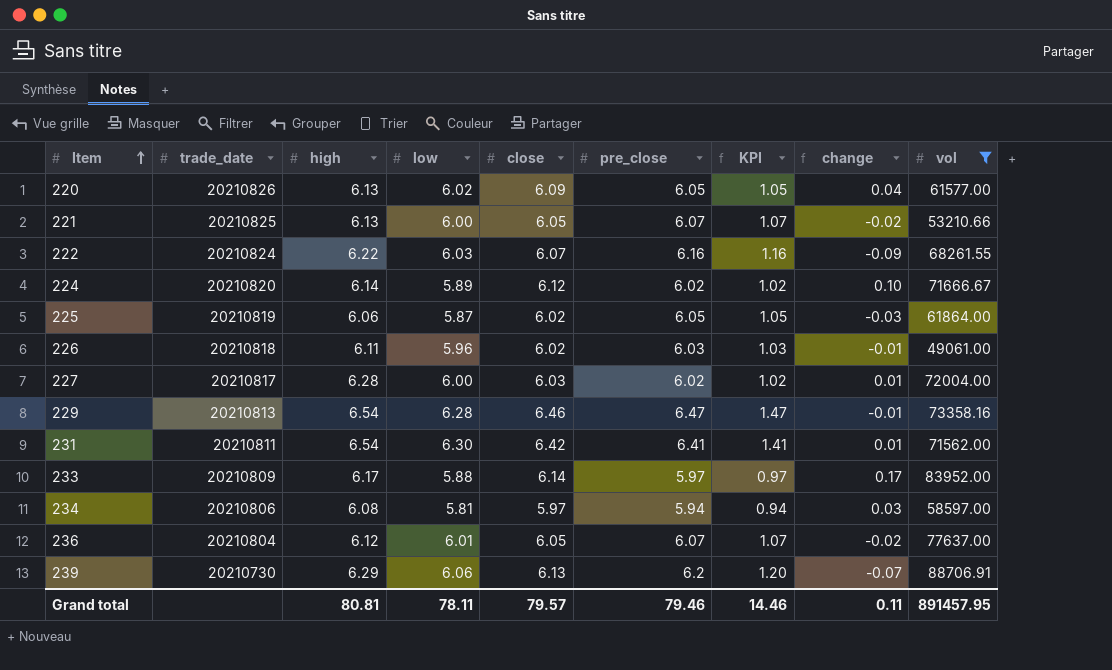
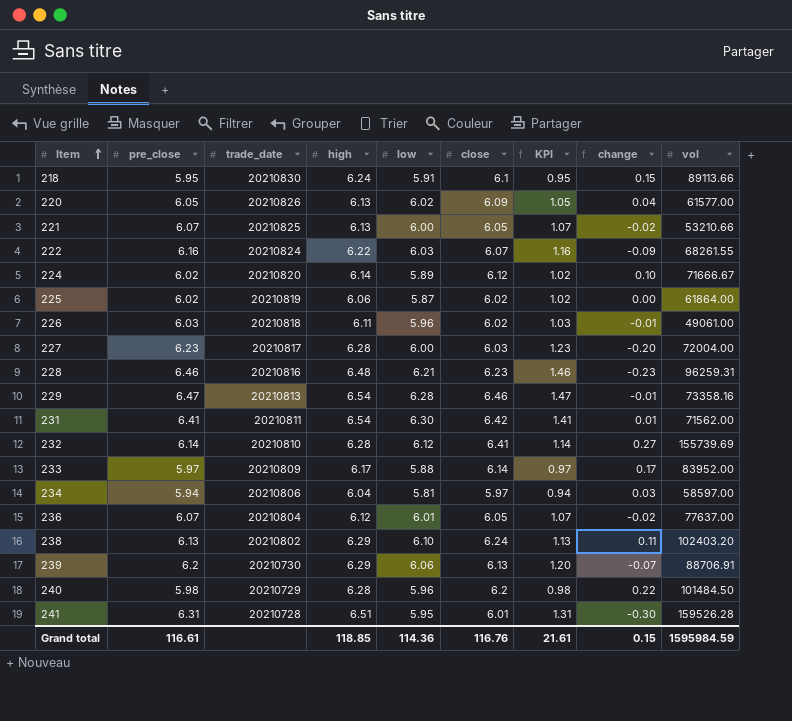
filter: vol <= 88706.91 -> none
column pre_close | position: 6 -> 2
225 | pre_close: 6.05 -> 6.02
225 | KPI: 1.05 -> 1.02
225 | change: -0.03 -> 0.00
227 | pre_close: 6.02 -> 6.23
227 | KPI: 1.02 -> 1.23
227 | change: 0.01 -> -0.20
234 | high: 6.08 -> 6.04
Grand total | pre_close: 79.46 -> 116.61
Grand total | high: 80.81 -> 118.85
Grand total | low: 78.11 -> 114.36
Grand total | close: 79.57 -> 116.76
Grand total | KPI: 14.46 -> 21.61
Grand total | change: 0.11 -> 0.15
Grand total | vol: 891457.95 -> 1595984.59

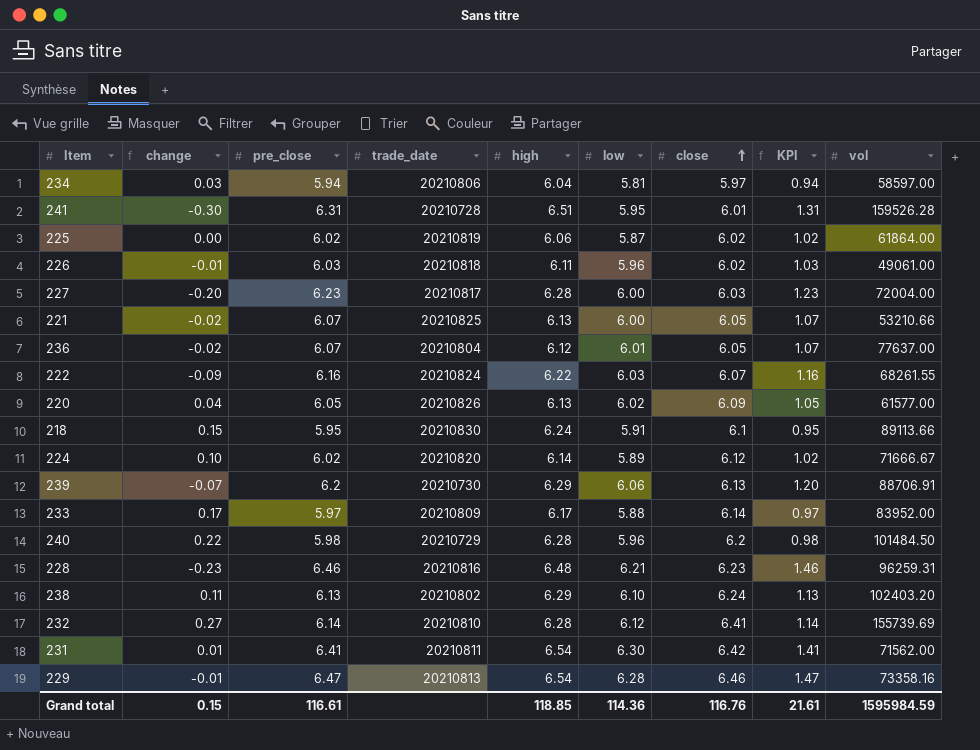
row order: Item ascending -> close ascending
column change | position: 8 -> 2

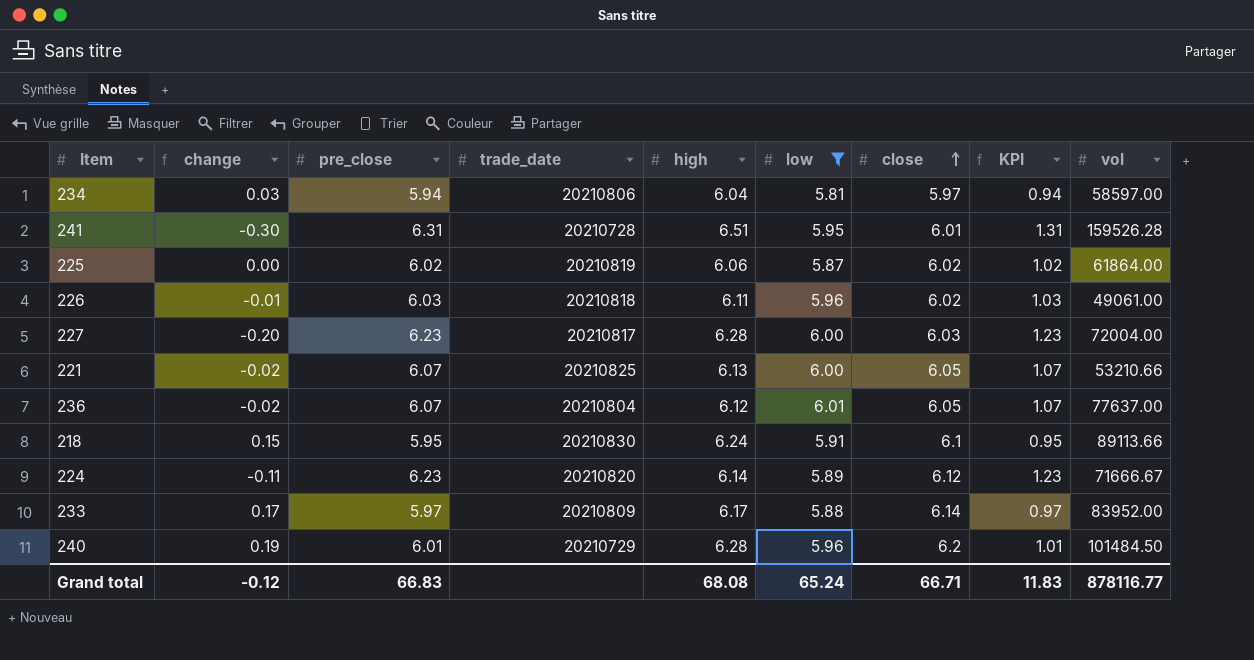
filter: none -> low <= 6.01
224 | change: 0.10 -> -0.11
224 | pre_close: 6.02 -> 6.23
224 | KPI: 1.02 -> 1.23
240 | change: 0.22 -> 0.19
240 | pre_close: 5.98 -> 6.01
240 | KPI: 0.98 -> 1.01
Grand total | change: 0.15 -> -0.12
Grand total | pre_close: 116.61 -> 66.83
Grand total | high: 118.85 -> 68.08
Grand total | low: 114.36 -> 65.24
Grand total | close: 116.76 -> 66.71
Grand total | KPI: 21.61 -> 11.83
Grand total | vol: 1595984.59 -> 878116.77

